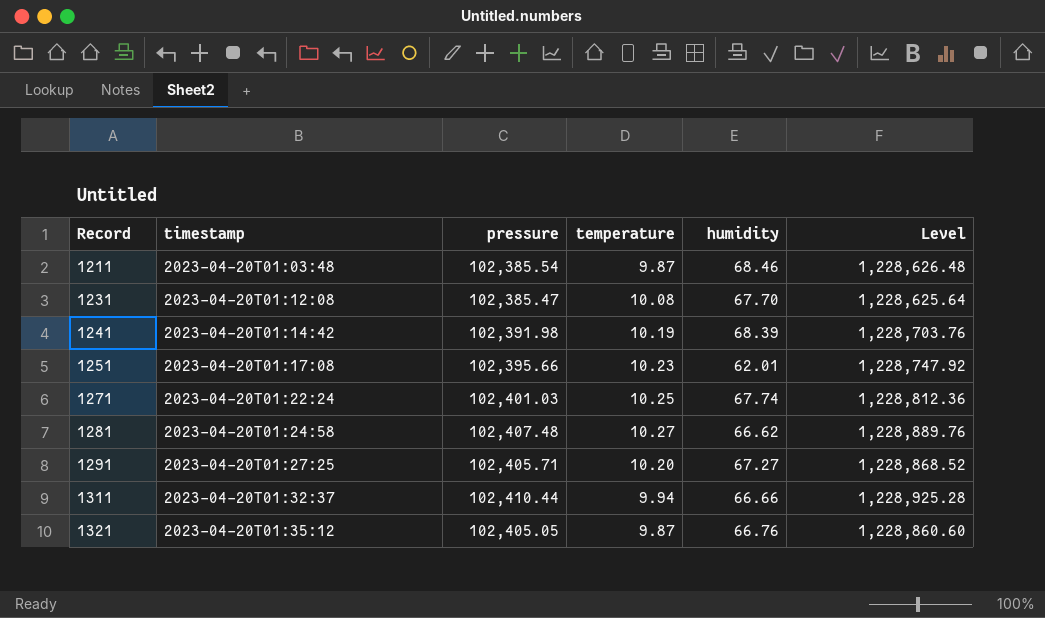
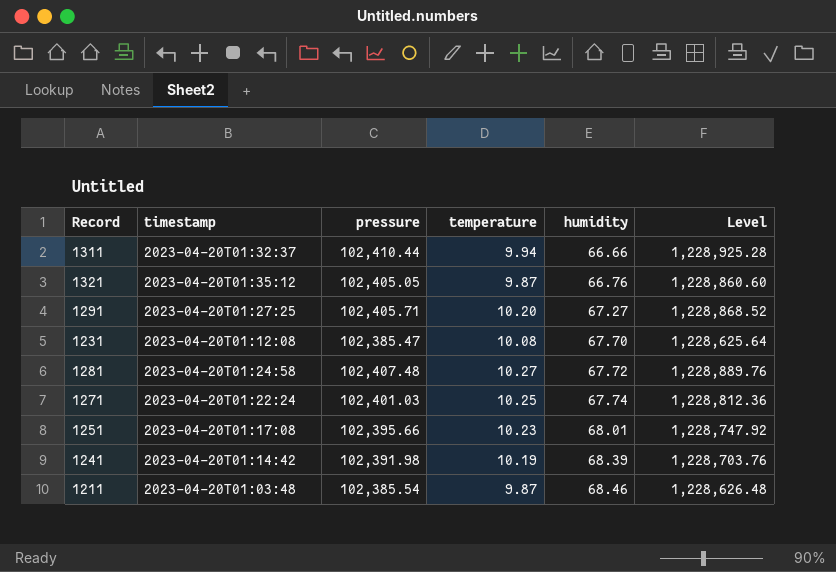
row order: Record ascending -> humidity ascending
1281 | humidity: 66.62 -> 67.72
1251 | humidity: 62.01 -> 68.01

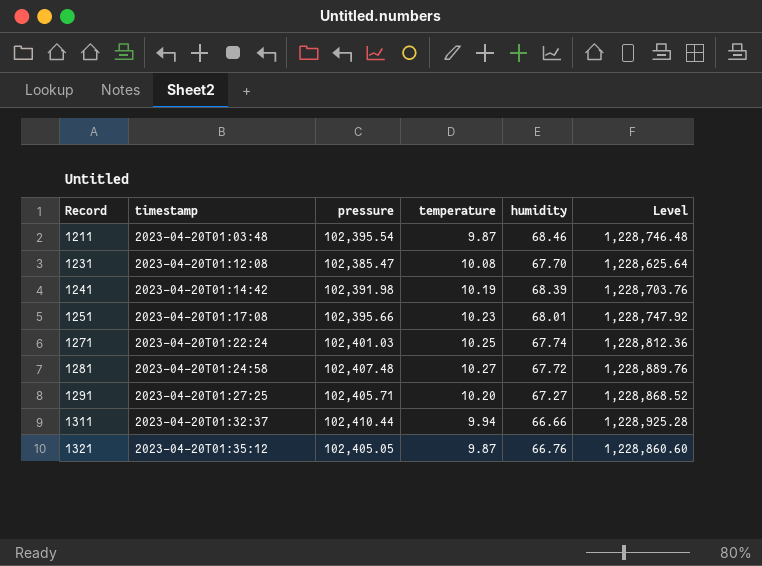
row order: humidity ascending -> Record ascending
1211 | pressure: 102,385.54 -> 102,395.54
1211 | Level: 1,228,626.48 -> 1,228,746.48

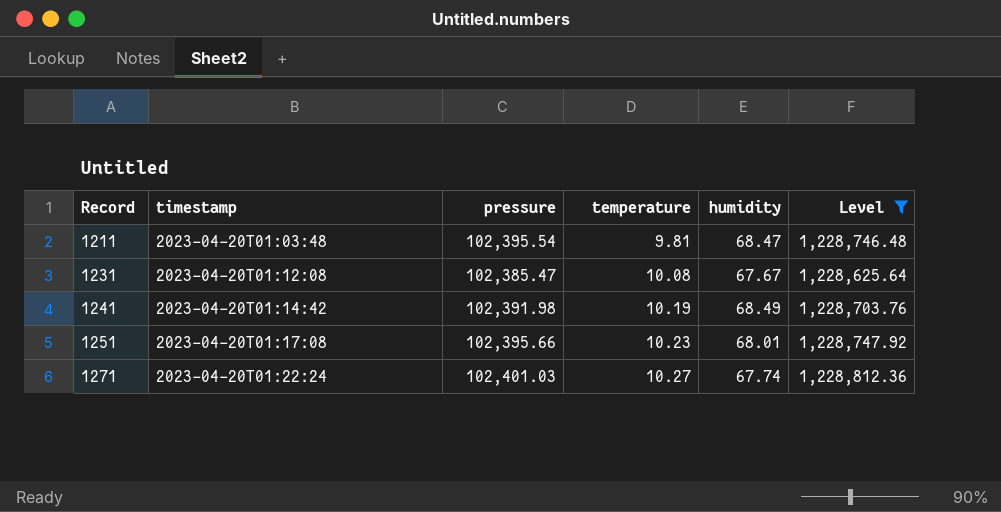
filter: none -> Level <= 1,228,812.36
1211 | temperature: 9.87 -> 9.81
1211 | humidity: 68.46 -> 68.47
1231 | humidity: 67.70 -> 67.67
1241 | humidity: 68.39 -> 68.49
1271 | temperature: 10.25 -> 10.27

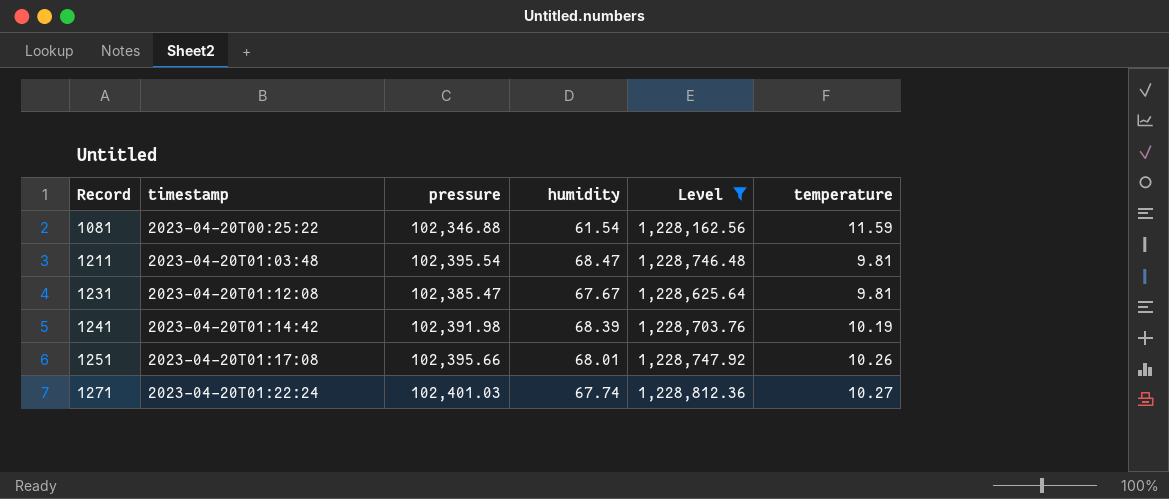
column temperature | position: 4 -> 6
row 1081: none -> 2023-04-20T00:25:22 | 102,346.88 | 61.54 | 1,228,162.56 | 11.59
1231 | temperature: 10.08 -> 9.81
1241 | humidity: 68.49 -> 68.39
1251 | temperature: 10.23 -> 10.26

